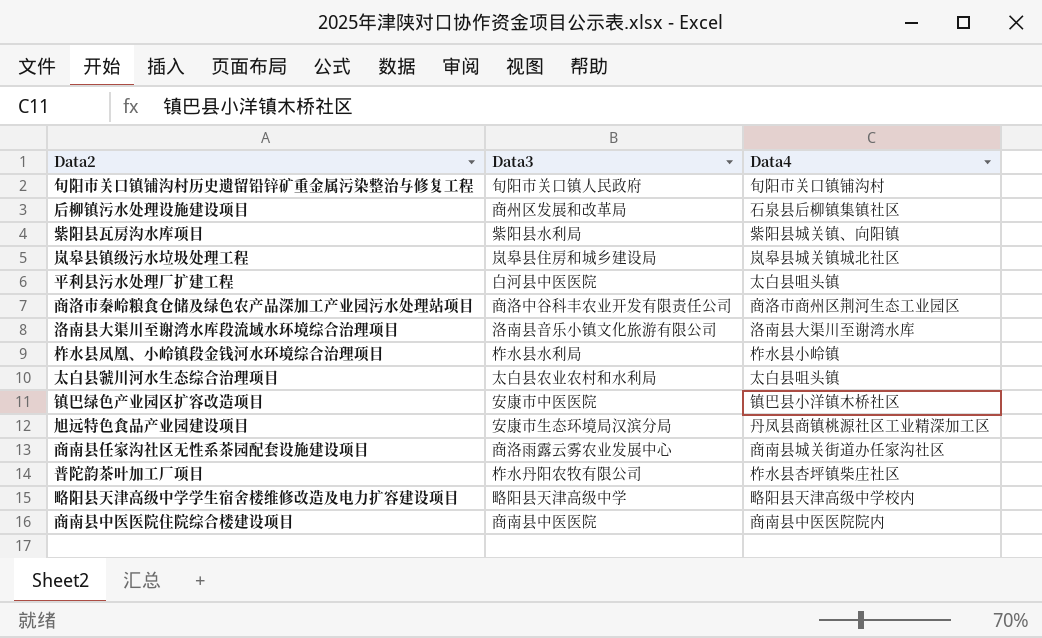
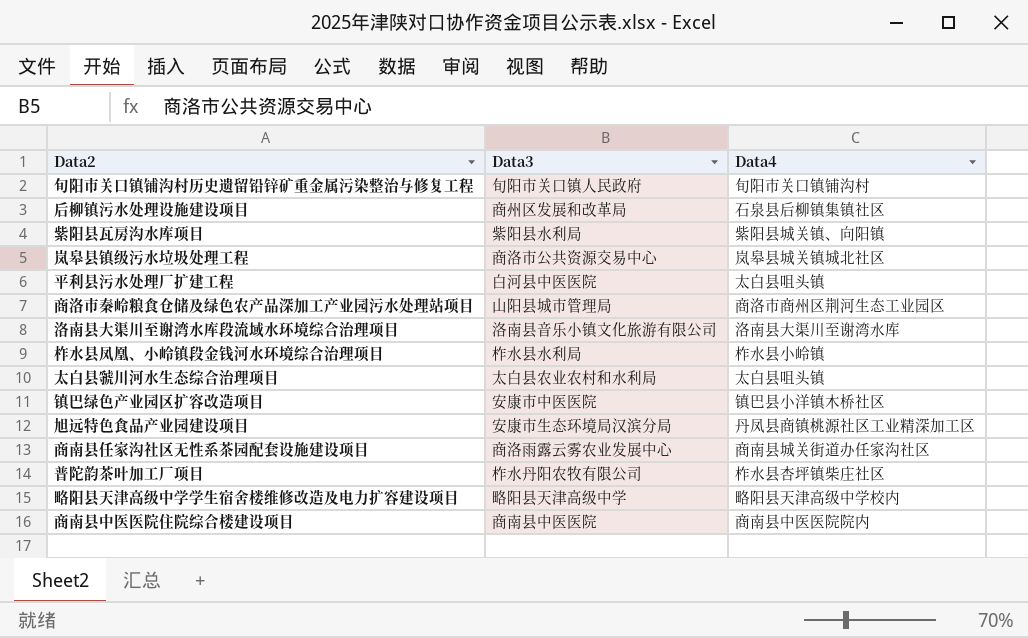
岚皋县镇级污水垃圾处理工程 | Data3: 岚皋县住房和城乡建设局 -> 商洛市公共资源交易中心
商洛市秦岭粮食仓储及绿色农产品深加工产业园污水处理站项目 | Data3: 商洛中谷科丰农业开发有限责任公司 -> 山阳县城市管理局

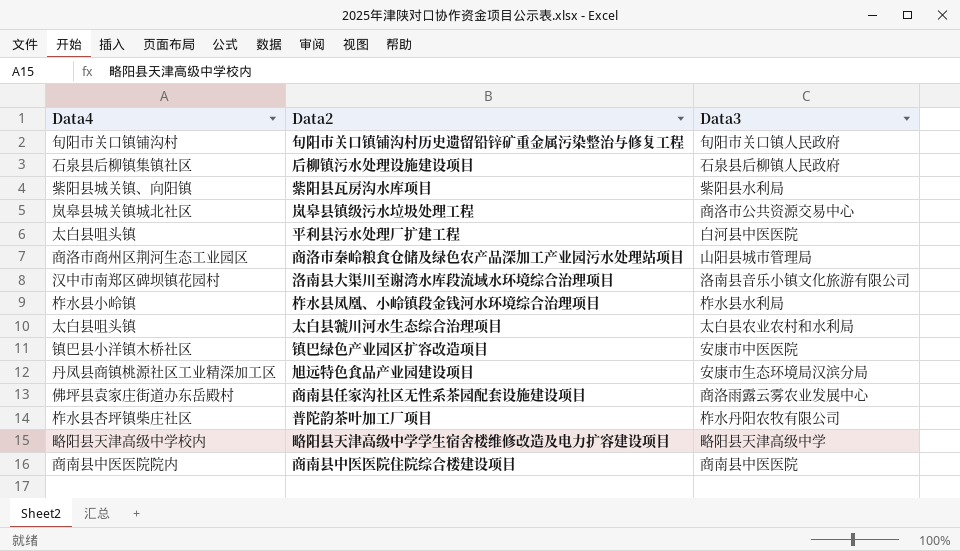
column Data4 | position: 3 -> 1
后柳镇污水处理设施建设项目 | Data3: 商州区发展和改革局 -> 石泉县后柳镇人民政府
洛南县大渠川至谢湾水库段流域水环境综合治理项目 | Data4: 洛南县大渠川至谢湾水库 -> 汉中市南郑区碑坝镇花园村
商南县任家沟社区无性系茶园配套设施建设项目 | Data4: 商南县城关街道办任家沟社区 -> 佛坪县袁家庄街道办东岳殿村

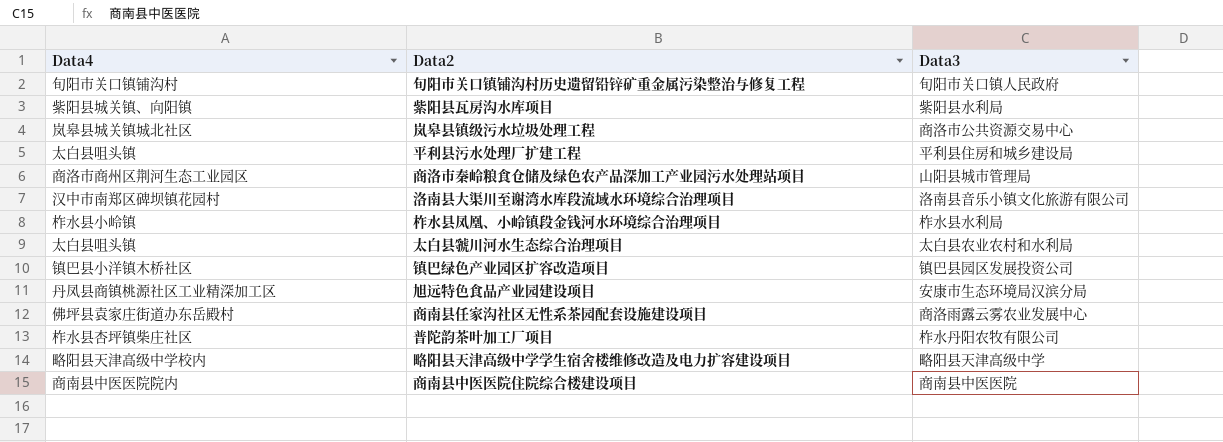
row 后柳镇污水处理设施建设项目: 石泉县后柳镇集镇社区 | 石泉县后柳镇人民政府 -> none
平利县污水处理厂扩建工程 | Data3: 白河县中医医院 -> 平利县住房和城乡建设局
镇巴绿色产业园区扩容改造项目 | Data3: 安康市中医医院 -> 镇巴县园区发展投资公司

